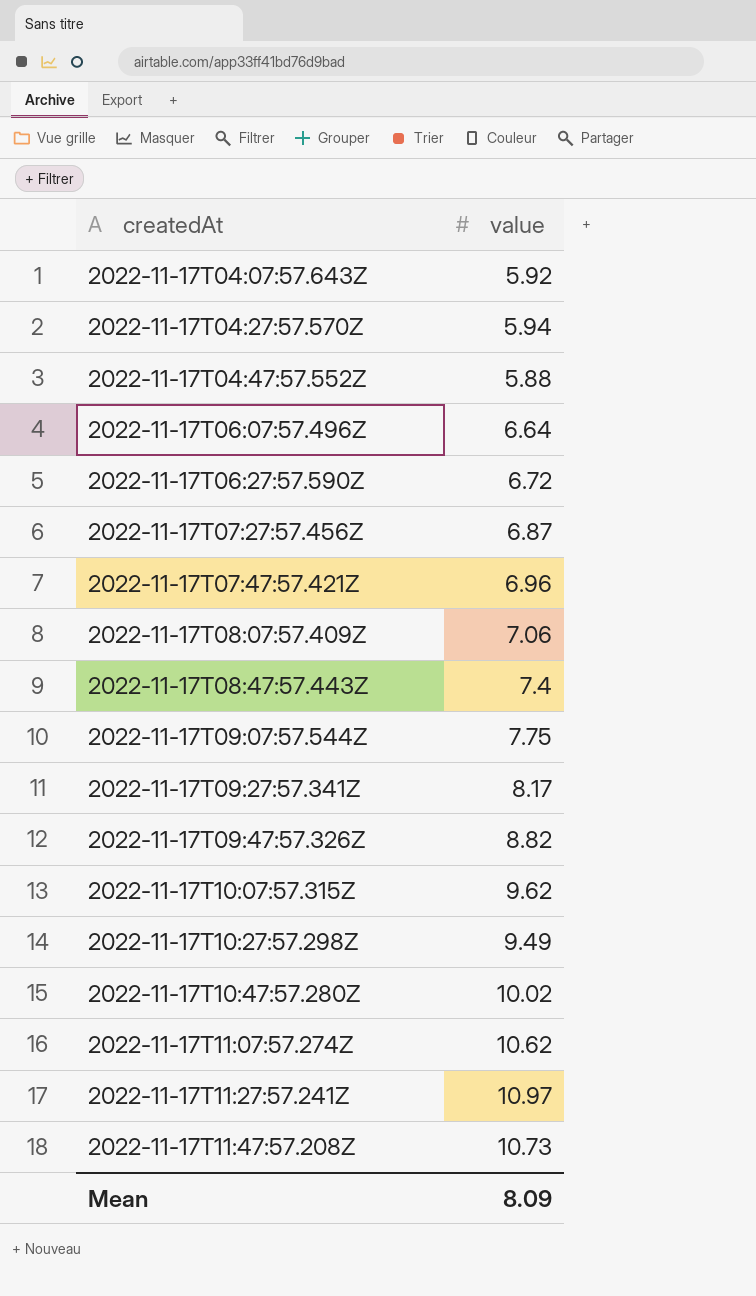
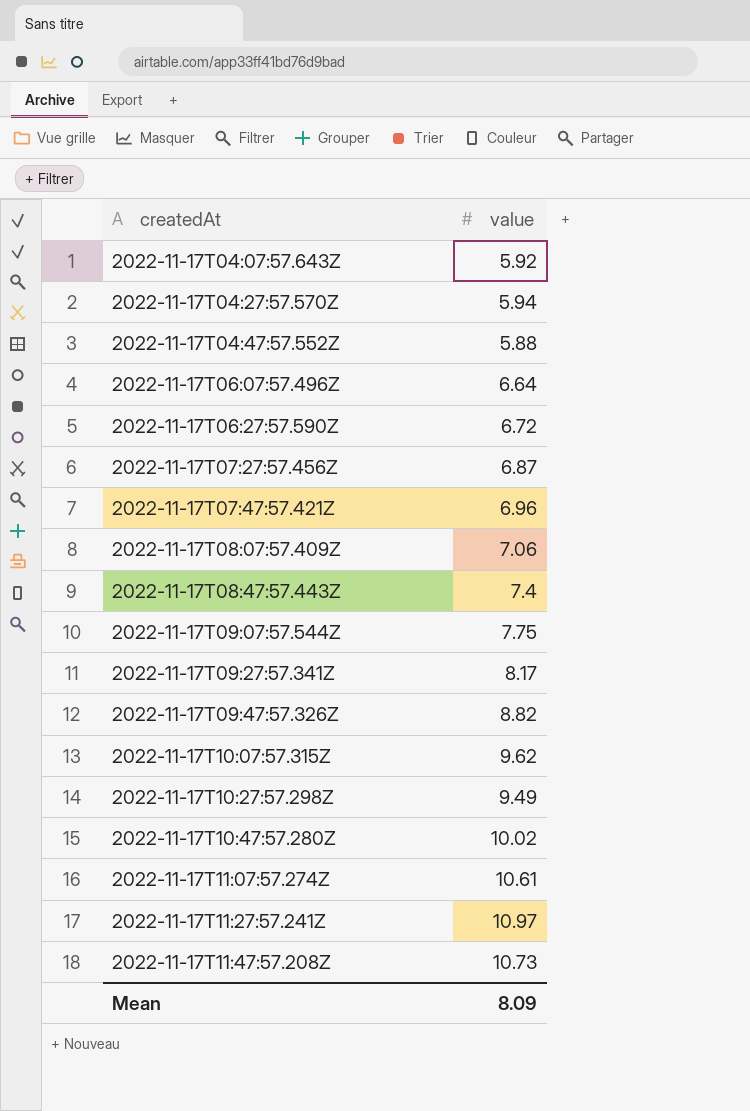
2022-11-17T11:07:57.274Z | value: 10.62 -> 10.61

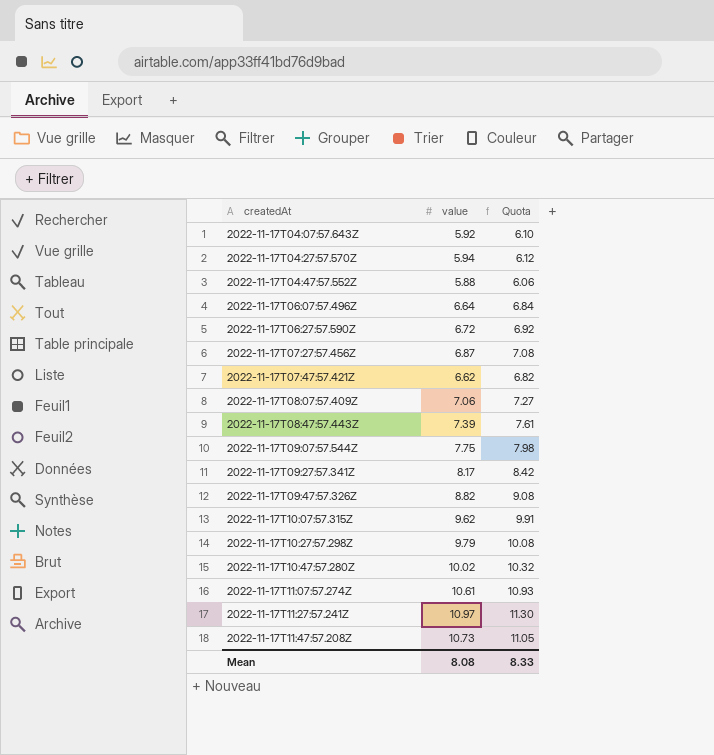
column Quota | formula: none -> [value] * 1.03
2022-11-17T07:47:57.421Z | value: 6.96 -> 6.62
2022-11-17T08:47:57.443Z | value: 7.4 -> 7.39
2022-11-17T10:27:57.298Z | value: 9.49 -> 9.79
Mean | value: 8.09 -> 8.08

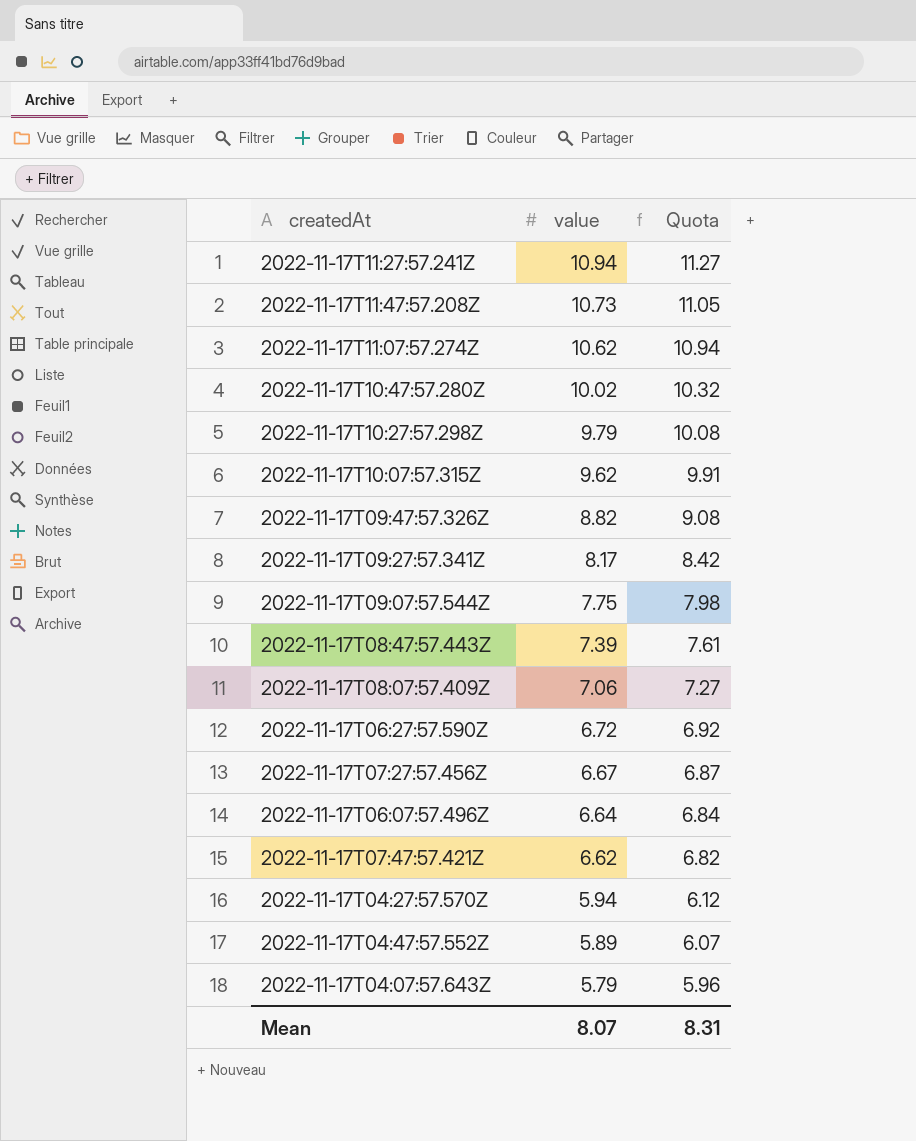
row order: createdAt ascending -> value descending
2022-11-17T11:27:57.241Z | value: 10.97 -> 10.94
2022-11-17T11:27:57.241Z | Quota: 11.30 -> 11.27
2022-11-17T11:07:57.274Z | value: 10.61 -> 10.62
2022-11-17T11:07:57.274Z | Quota: 10.93 -> 10.94
2022-11-17T07:27:57.456Z | value: 6.87 -> 6.67
2022-11-17T07:27:57.456Z | Quota: 7.08 -> 6.87
2022-11-17T04:47:57.552Z | value: 5.88 -> 5.89
2022-11-17T04:47:57.552Z | Quota: 6.06 -> 6.07
2022-11-17T04:07:57.643Z | value: 5.92 -> 5.79
2022-11-17T04:07:57.643Z | Quota: 6.10 -> 5.96
Mean | value: 8.08 -> 8.07
Mean | Quota: 8.33 -> 8.31

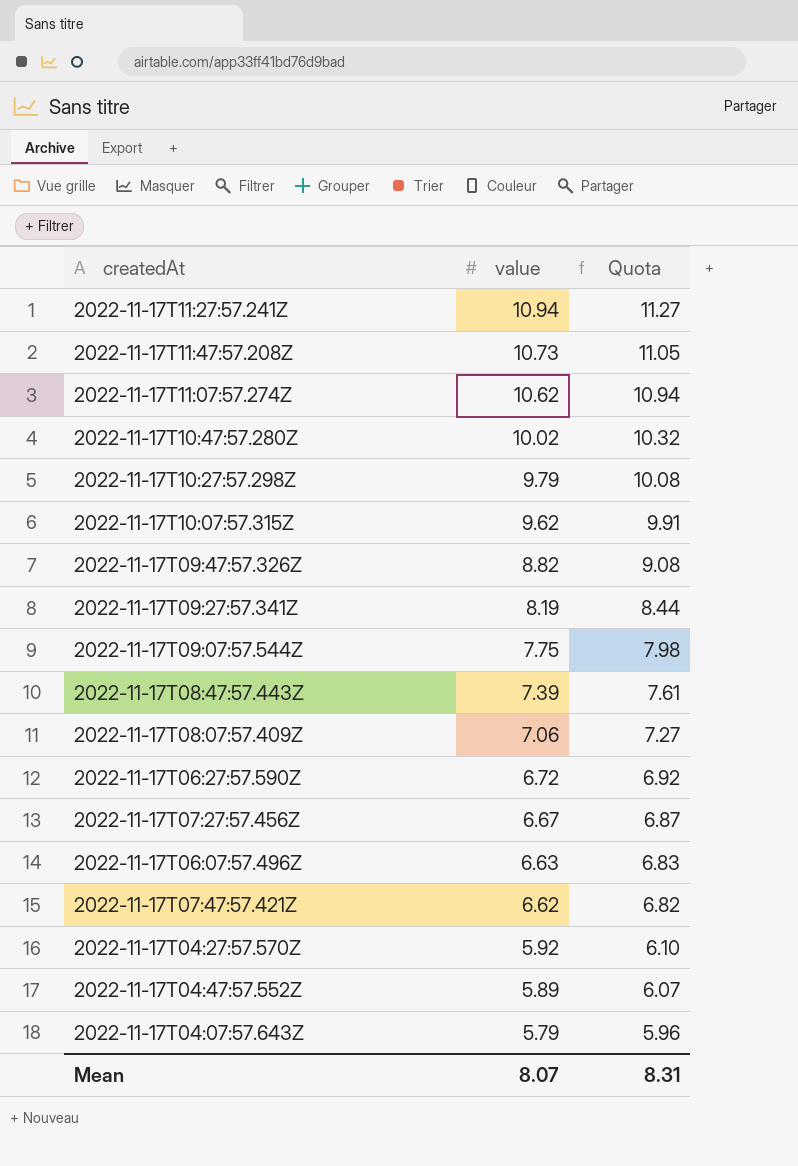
2022-11-17T09:27:57.341Z | value: 8.17 -> 8.19
2022-11-17T09:27:57.341Z | Quota: 8.42 -> 8.44
2022-11-17T06:07:57.496Z | value: 6.64 -> 6.63
2022-11-17T06:07:57.496Z | Quota: 6.84 -> 6.83
2022-11-17T04:27:57.570Z | value: 5.94 -> 5.92
2022-11-17T04:27:57.570Z | Quota: 6.12 -> 6.10

